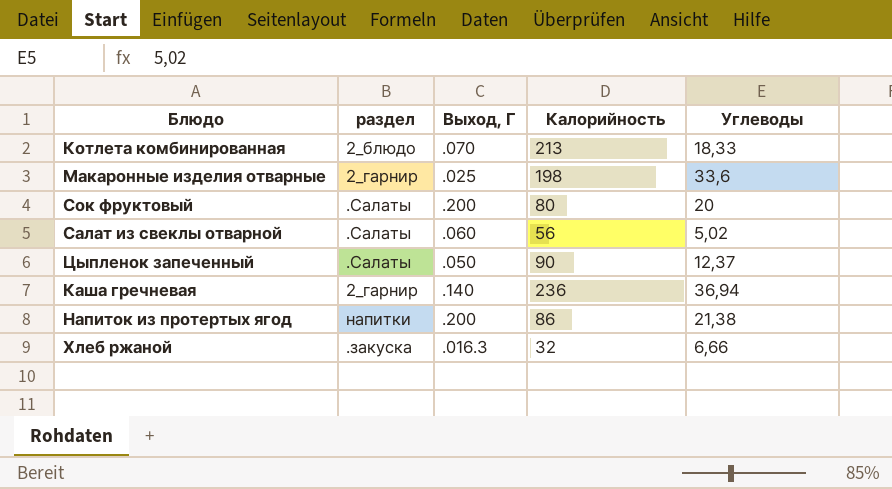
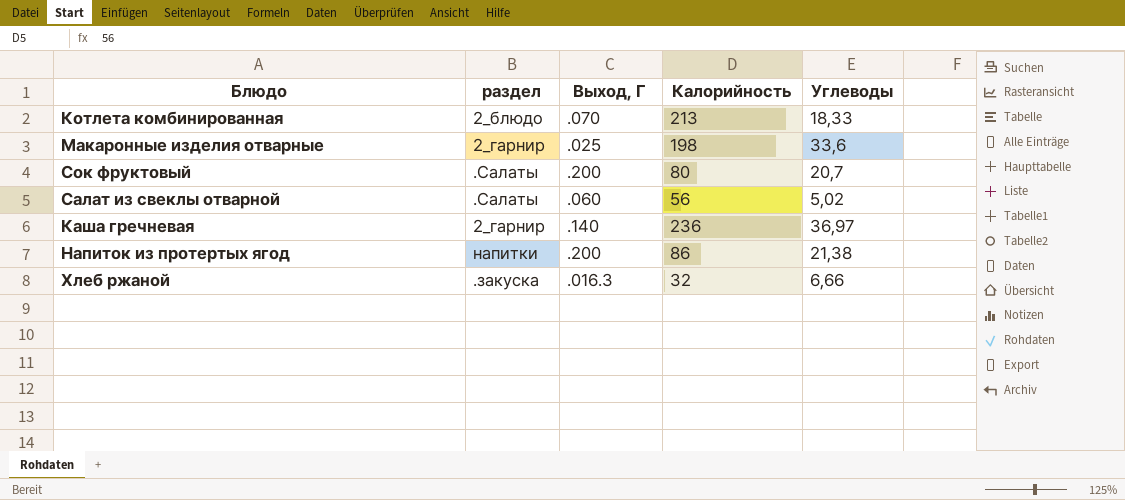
row Цыпленок запеченный: .Салаты | .050 | 90 | 12,37 -> none
Сок фруктовый | Углеводы: 20 -> 20,7
Каша гречневая | Углеводы: 36,94 -> 36,97

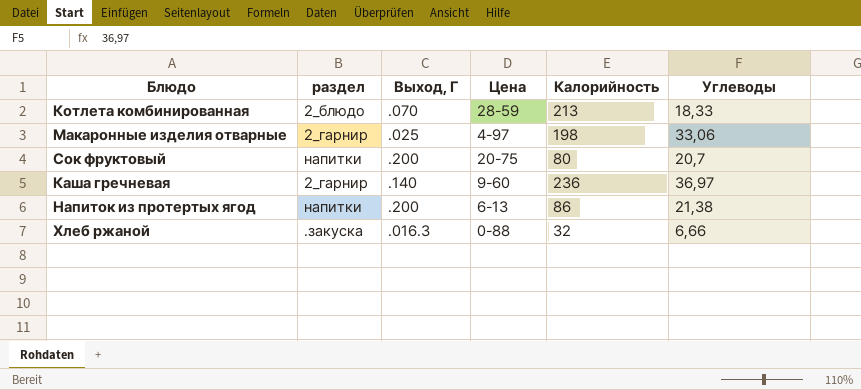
column Цена | position: none -> 4
row Салат из свеклы отварной: .Салаты | .060 | 56 | 5,02 -> none
Макаронные изделия отварные | Углеводы: 33,6 -> 33,06
Сок фруктовый | раздел: .Салаты -> напитки

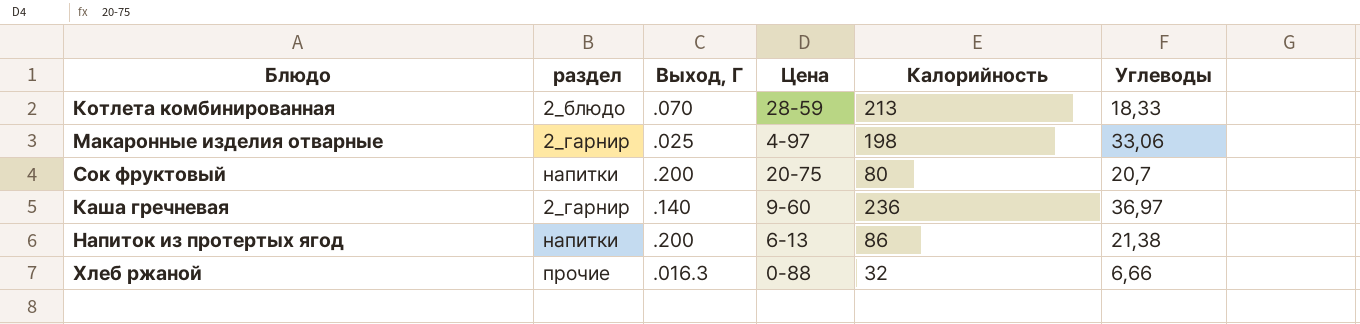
Хлеб ржаной | раздел: .закуска -> прочие

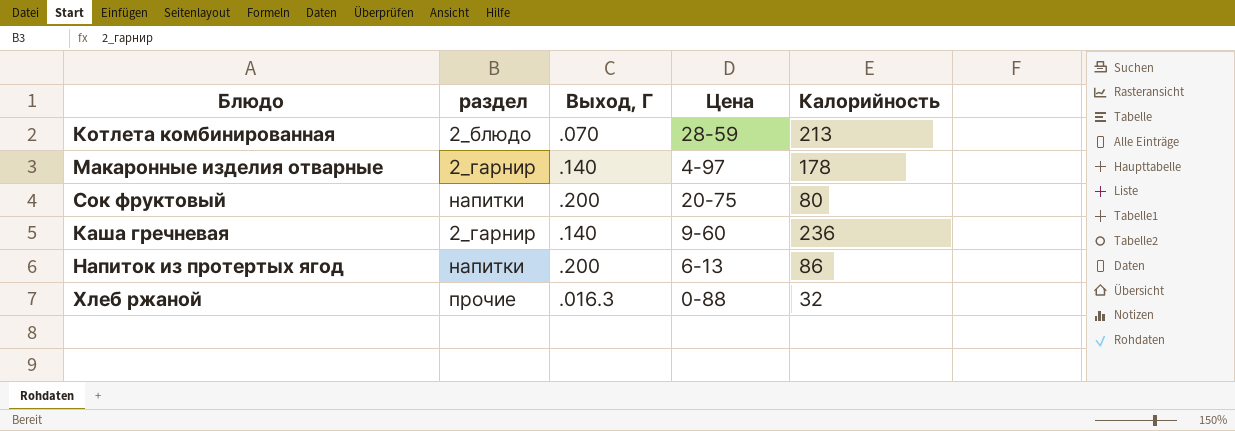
column Углеводы | position: 6 -> none
Макаронные изделия отварные | Выход, Г: .025 -> .140
Макаронные изделия отварные | Калорийность: 198 -> 178

